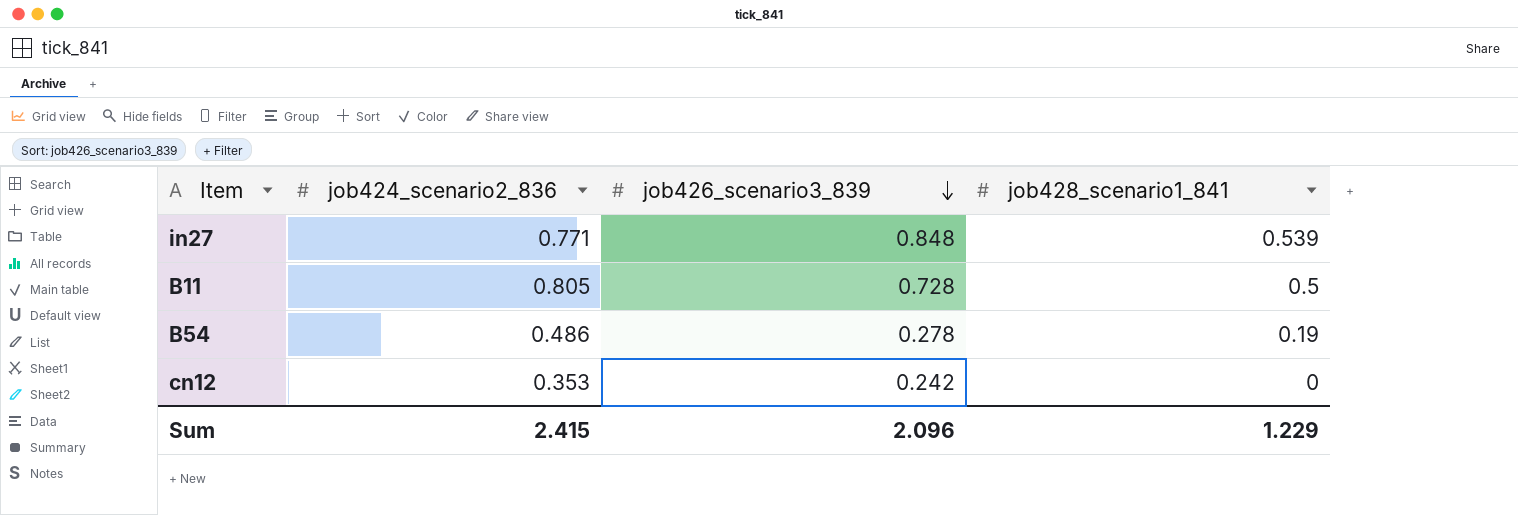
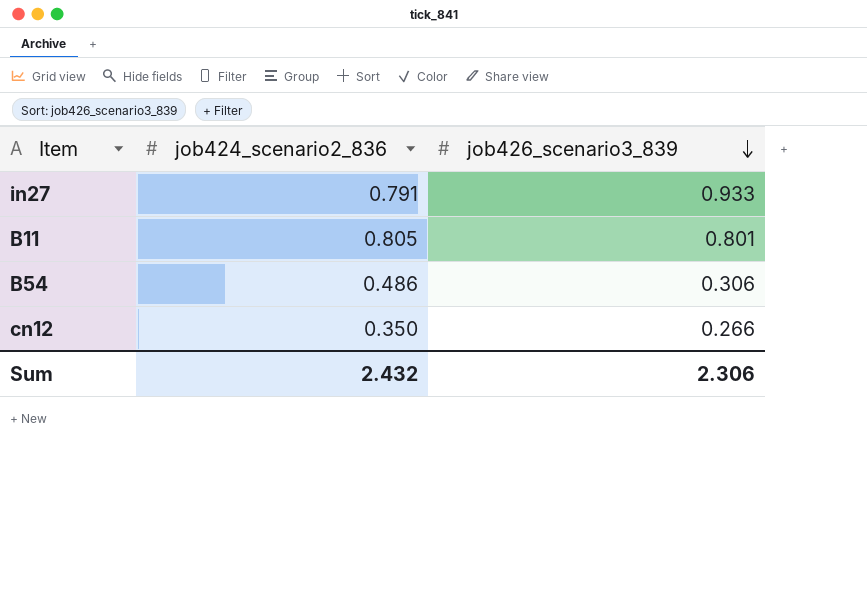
column job428_scenario1_841 | position: 4 -> none
in27 | job424_scenario2_836: 0.771 -> 0.791
in27 | job426_scenario3_839: 0.848 -> 0.933
B11 | job426_scenario3_839: 0.728 -> 0.801
B54 | job426_scenario3_839: 0.278 -> 0.306
cn12 | job424_scenario2_836: 0.353 -> 0.350
cn12 | job426_scenario3_839: 0.242 -> 0.266
Sum | job424_scenario2_836: 2.415 -> 2.432
Sum | job426_scenario3_839: 2.096 -> 2.306

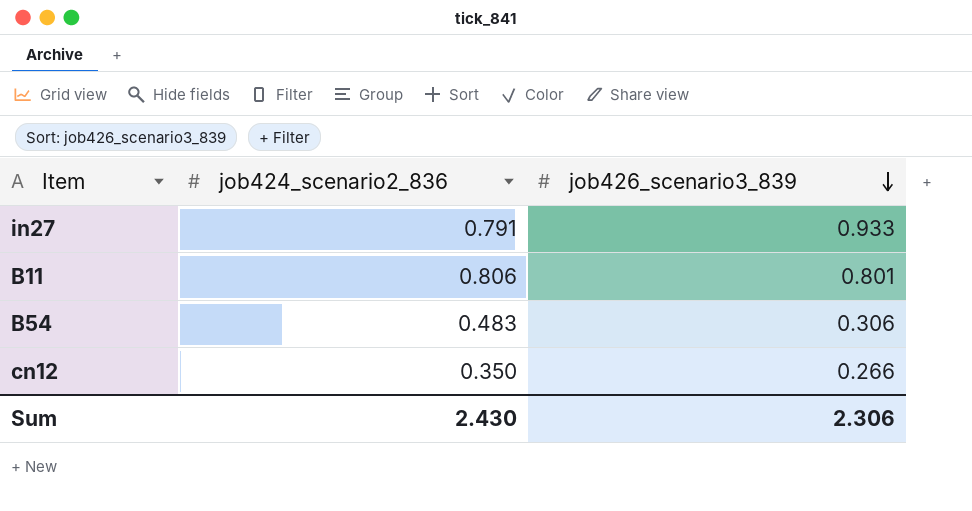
B11 | job424_scenario2_836: 0.805 -> 0.806
B54 | job424_scenario2_836: 0.486 -> 0.483
Sum | job424_scenario2_836: 2.432 -> 2.430

